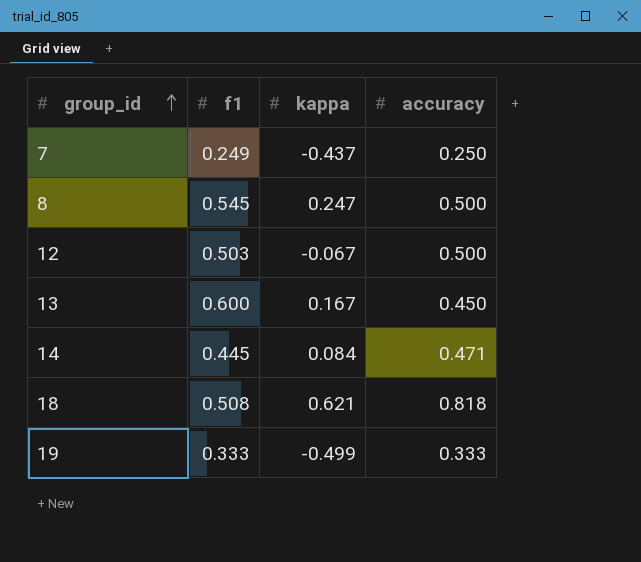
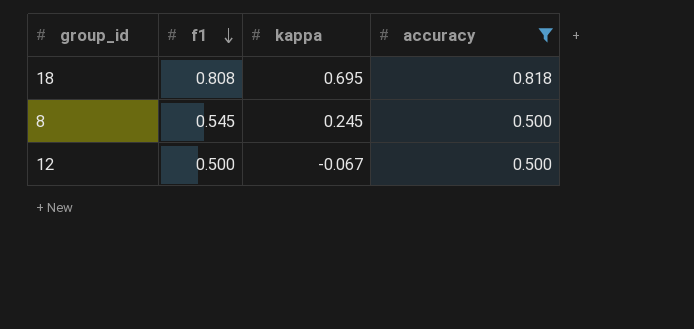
filter: none -> accuracy >= 0.500
row order: group_id ascending -> f1 descending
18 | f1: 0.508 -> 0.808
18 | kappa: 0.621 -> 0.695
8 | kappa: 0.247 -> 0.245
12 | f1: 0.503 -> 0.500

